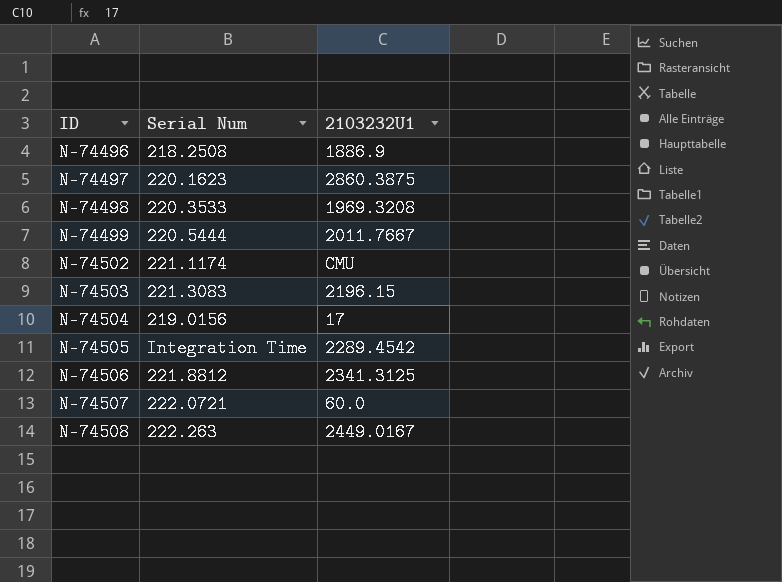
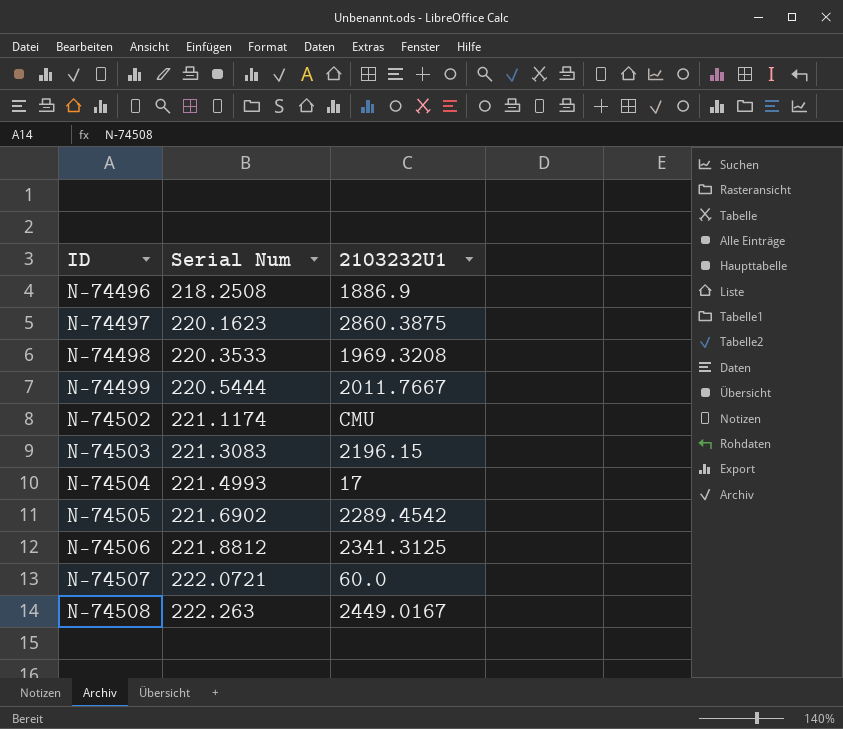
N-74504 | Serial Num: 219.0156 -> 221.4993
N-74505 | Serial Num: Integration Time -> 221.6902

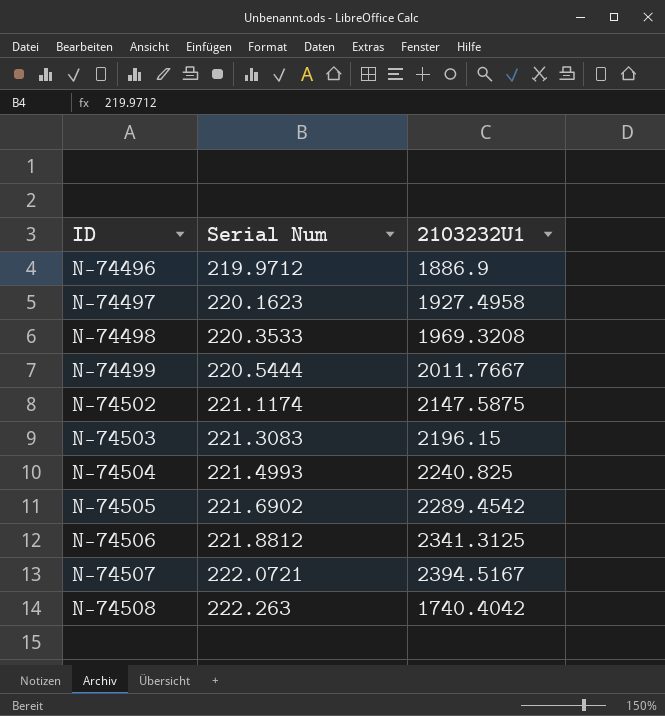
N-74496 | Serial Num: 218.2508 -> 219.9712
N-74497 | 2103232U1: 2860.3875 -> 1927.4958
N-74502 | 2103232U1: CMU -> 2147.5875
N-74504 | 2103232U1: 17 -> 2240.825
N-74507 | 2103232U1: 60.0 -> 2394.5167
N-74508 | 2103232U1: 2449.0167 -> 1740.4042

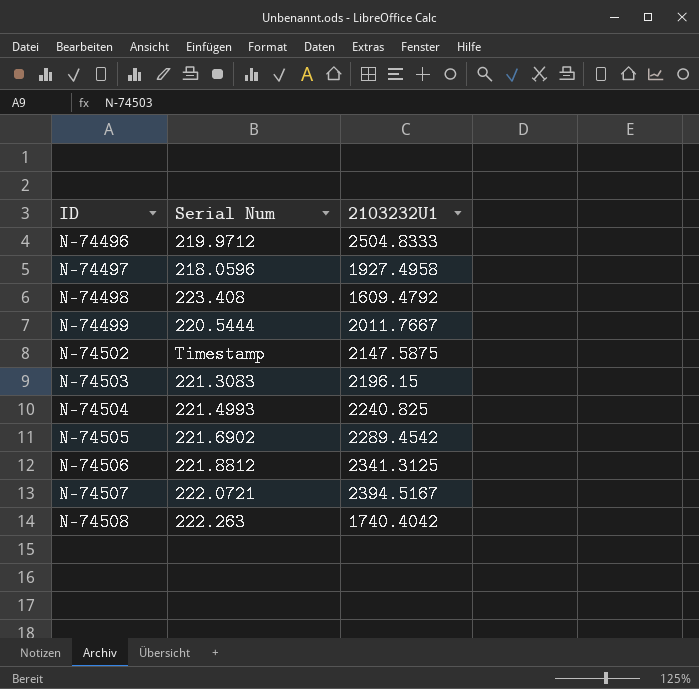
N-74496 | 2103232U1: 1886.9 -> 2504.8333
N-74497 | Serial Num: 220.1623 -> 218.0596
N-74498 | Serial Num: 220.3533 -> 223.408
N-74498 | 2103232U1: 1969.3208 -> 1609.4792
N-74502 | Serial Num: 221.1174 -> Timestamp

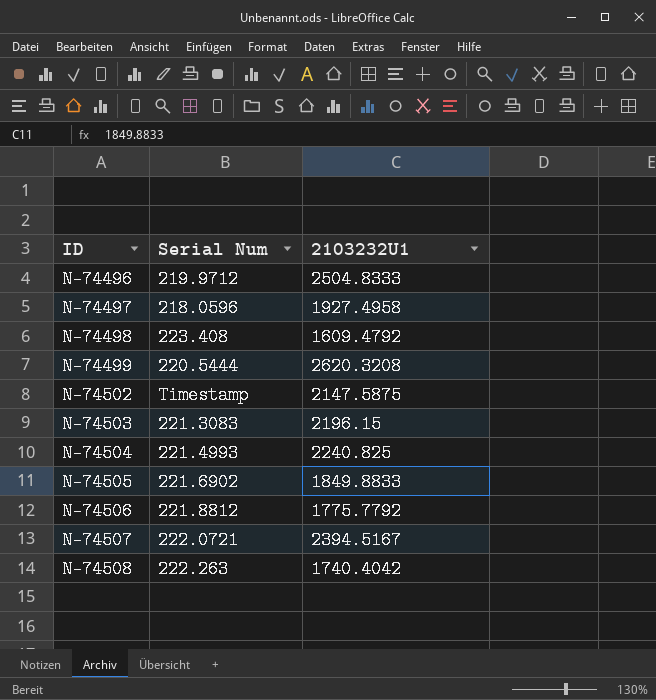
N-74499 | 2103232U1: 2011.7667 -> 2620.3208
N-74505 | 2103232U1: 2289.4542 -> 1849.8833
N-74506 | 2103232U1: 2341.3125 -> 1775.7792

